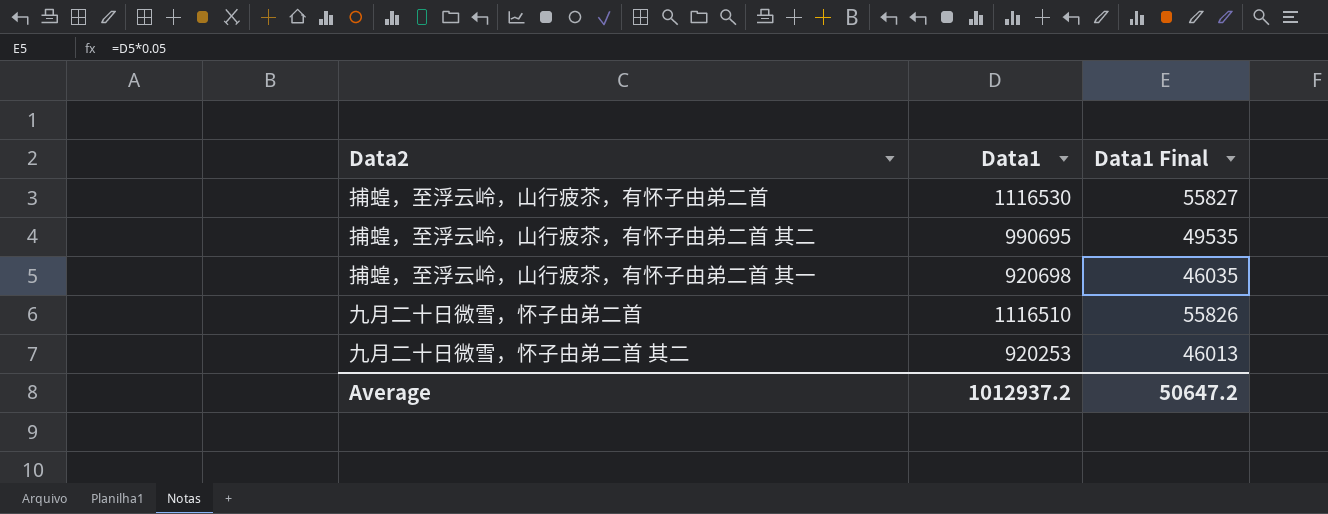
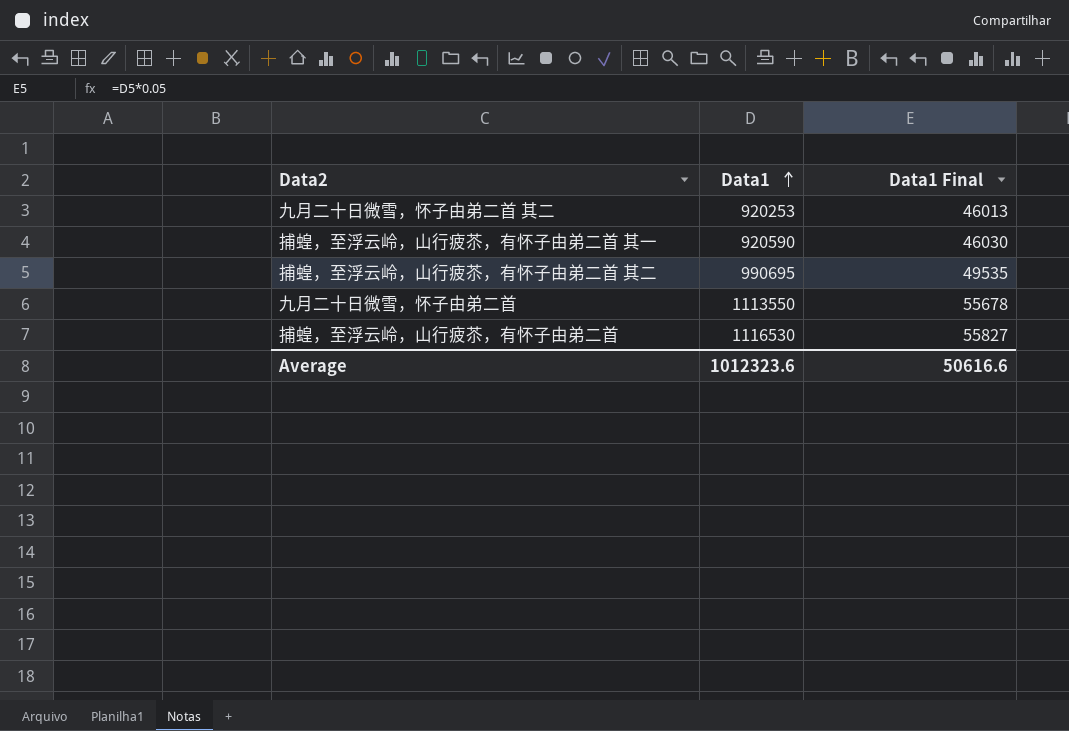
row order: none -> Data1 ascending
捕蝗，至浮云岭，山行疲苶，有怀子由弟二首 其一 | Data1: 920698 -> 920590
捕蝗，至浮云岭，山行疲苶，有怀子由弟二首 其一 | Data1 Final: 46035 -> 46030
九月二十日微雪，怀子由弟二首 | Data1: 1116510 -> 1113550
九月二十日微雪，怀子由弟二首 | Data1 Final: 55826 -> 55678
Average | Data1: 1012937.2 -> 1012323.6
Average | Data1 Final: 50647.2 -> 50616.6

